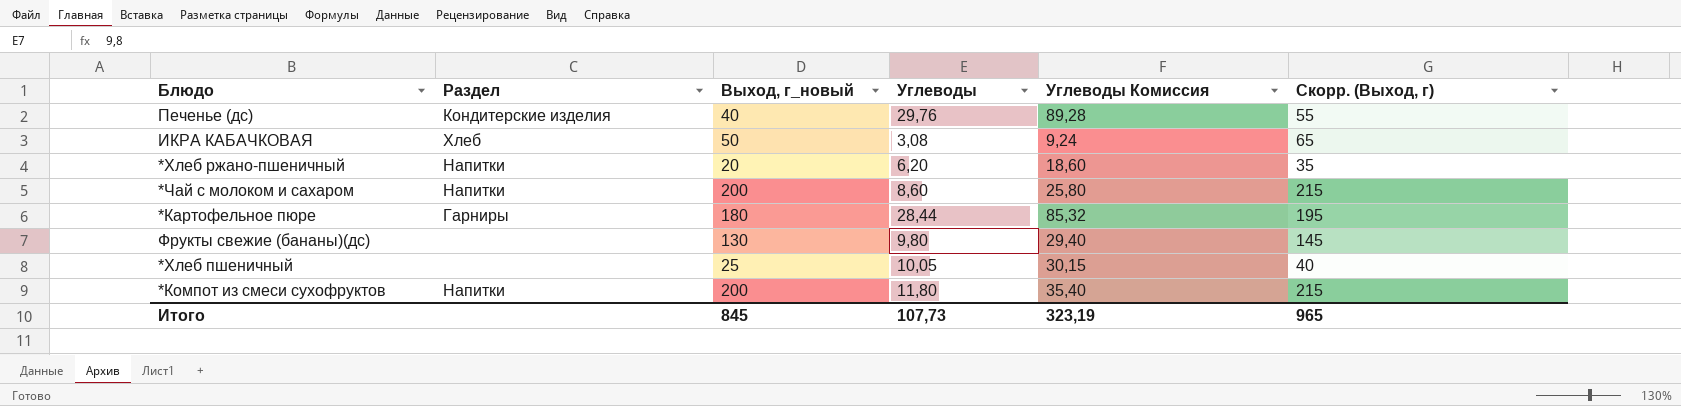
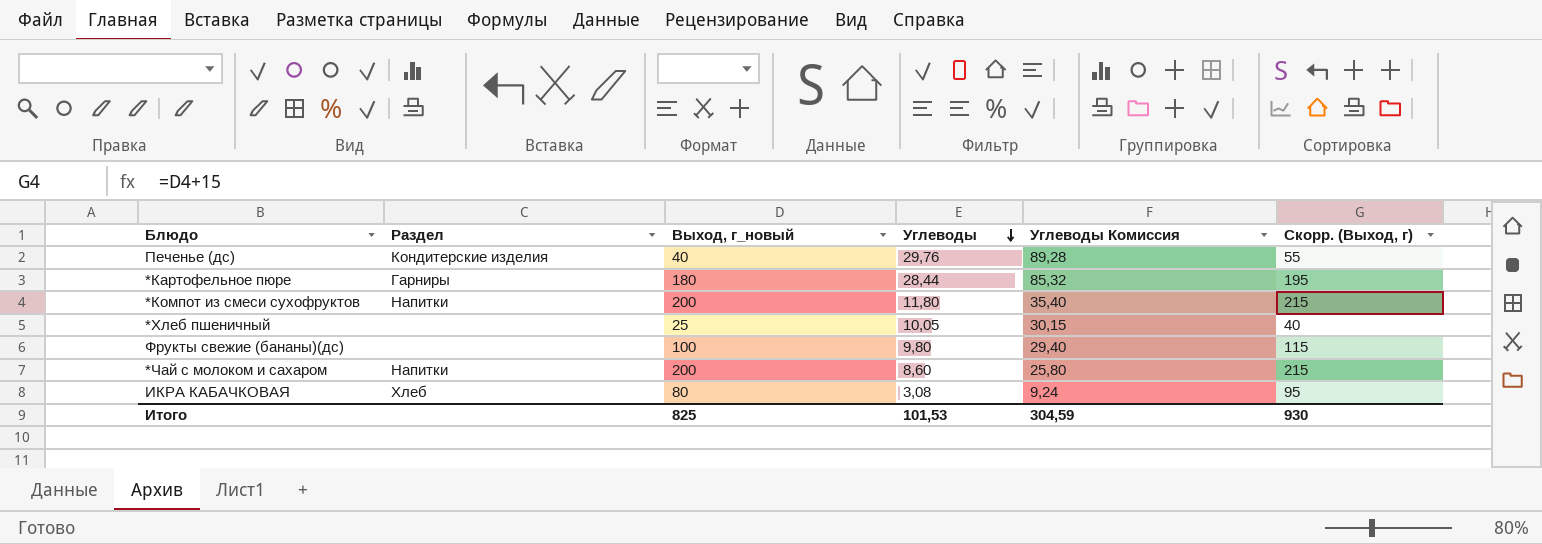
row order: none -> Углеводы descending
row *Хлеб ржано-пшеничный: Напитки | 20 | 6,20 | 18,60 | 35 -> none
Фрукты свежие (бананы)(дс) | Выход, г_новый: 130 -> 100
Фрукты свежие (бананы)(дс) | Скорр. (Выход, г): 145 -> 115
ИКРА КАБАЧКОВАЯ | Выход, г_новый: 50 -> 80
ИКРА КАБАЧКОВАЯ | Скорр. (Выход, г): 65 -> 95
Итого | Выход, г_новый: 845 -> 825
Итого | Углеводы: 107,73 -> 101,53
Итого | Углеводы Комиссия: 323,19 -> 304,59
Итого | Скорр. (Выход, г): 965 -> 930

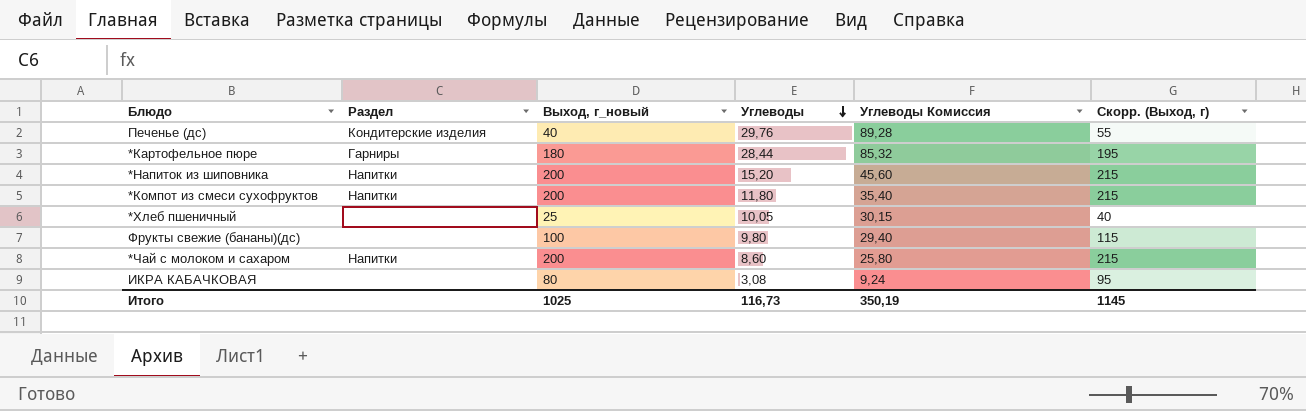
row *Напиток из шиповника: none -> Напитки | 200 | 15,20 | 45,60 | 215
ИКРА КАБАЧКОВАЯ | Раздел: Хлеб -> none
Итого | Выход, г_новый: 825 -> 1025
Итого | Углеводы: 101,53 -> 116,73
Итого | Углеводы Комиссия: 304,59 -> 350,19
Итого | Скорр. (Выход, г): 930 -> 1145

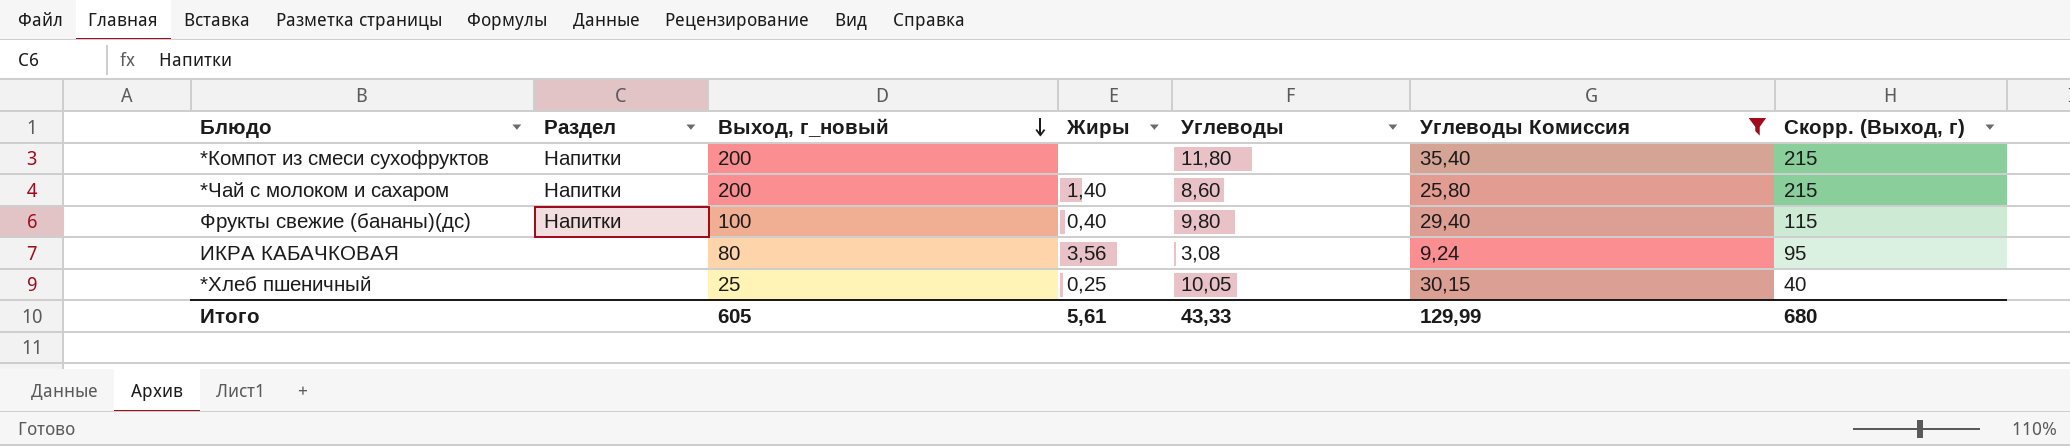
filter: none -> Углеводы Комиссия <= 35,40
row order: Углеводы descending -> Выход, г_новый descending
column Жиры | position: none -> 4
Фрукты свежие (бананы)(дс) | Раздел: none -> Напитки
Итого | Выход, г_новый: 1025 -> 605
Итого | Углеводы: 116,73 -> 43,33
Итого | Углеводы Комиссия: 350,19 -> 129,99
Итого | Скорр. (Выход, г): 1145 -> 680

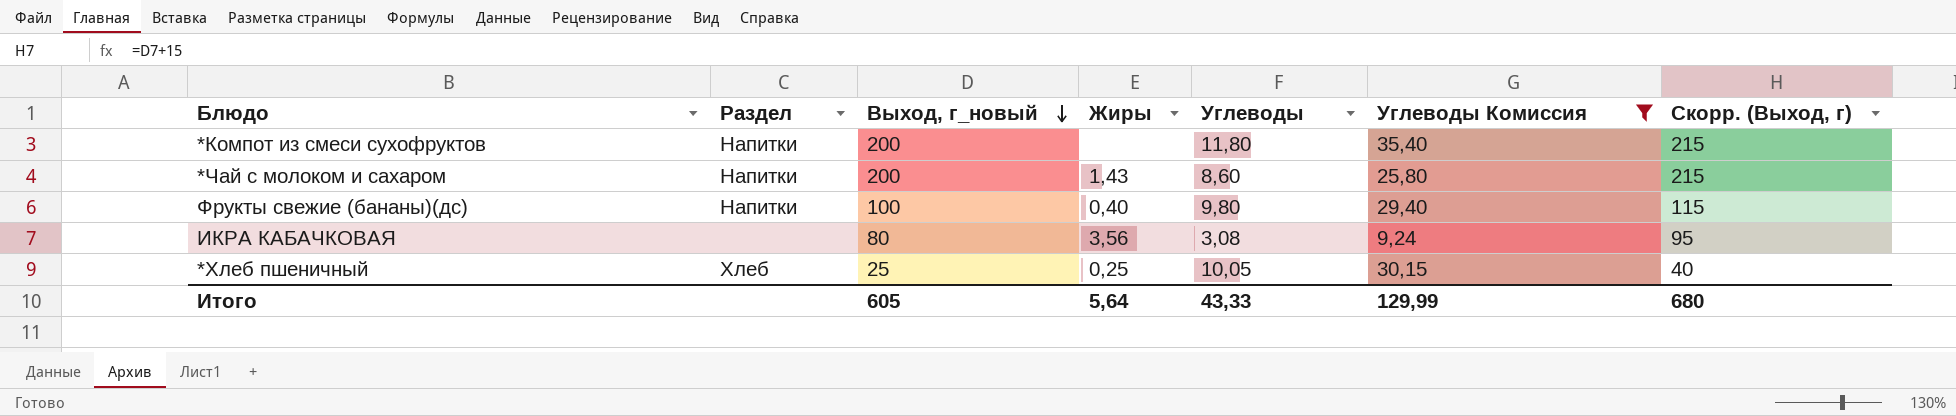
*Чай с молоком и сахаром | Жиры: 1,40 -> 1,43
*Хлеб пшеничный | Раздел: none -> Хлеб
Итого | Жиры: 5,61 -> 5,64

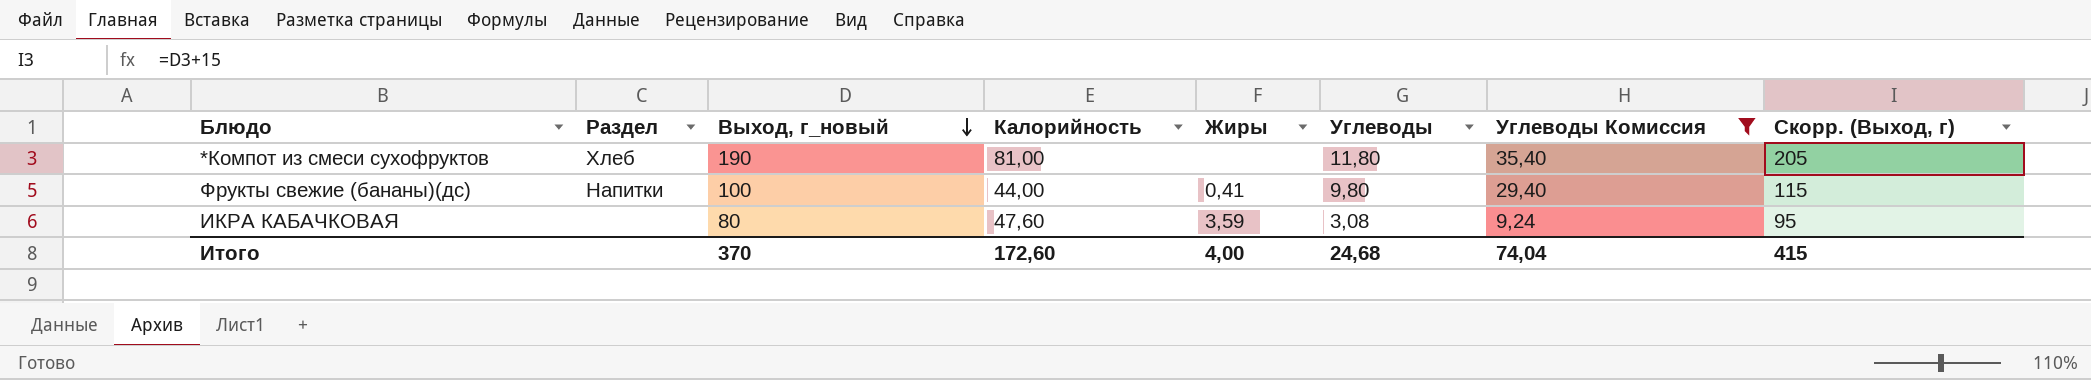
column Калорийность | position: none -> 4
row *Чай с молоком и сахаром: Напитки | 200 | 1,43 | 8,60 | 25,80 | 215 -> none
row *Хлеб пшеничный: Хлеб | 25 | 0,25 | 10,05 | 30,15 | 40 -> none
*Компот из смеси сухофруктов | Раздел: Напитки -> Хлеб
*Компот из смеси сухофруктов | Выход, г_новый: 200 -> 190
*Компот из смеси сухофруктов | Скорр. (Выход, г): 215 -> 205
Фрукты свежие (бананы)(дс) | Жиры: 0,40 -> 0,41
ИКРА КАБАЧКОВАЯ | Жиры: 3,56 -> 3,59
Итого | Выход, г_новый: 605 -> 370
Итого | Жиры: 5,64 -> 4,00
Итого | Углеводы: 43,33 -> 24,68
Итого | Углеводы Комиссия: 129,99 -> 74,04
Итого | Скорр. (Выход, г): 680 -> 415

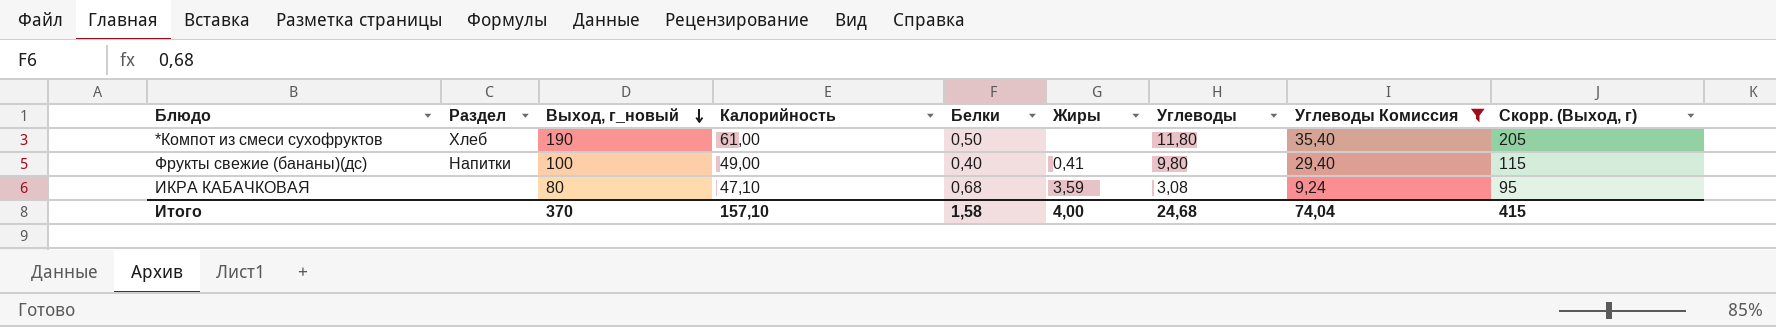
column Белки | position: none -> 5
*Компот из смеси сухофруктов | Калорийность: 81,00 -> 61,00
Фрукты свежие (бананы)(дс) | Калорийность: 44,00 -> 49,00
ИКРА КАБАЧКОВАЯ | Калорийность: 47,60 -> 47,10
Итого | Калорийность: 172,60 -> 157,10

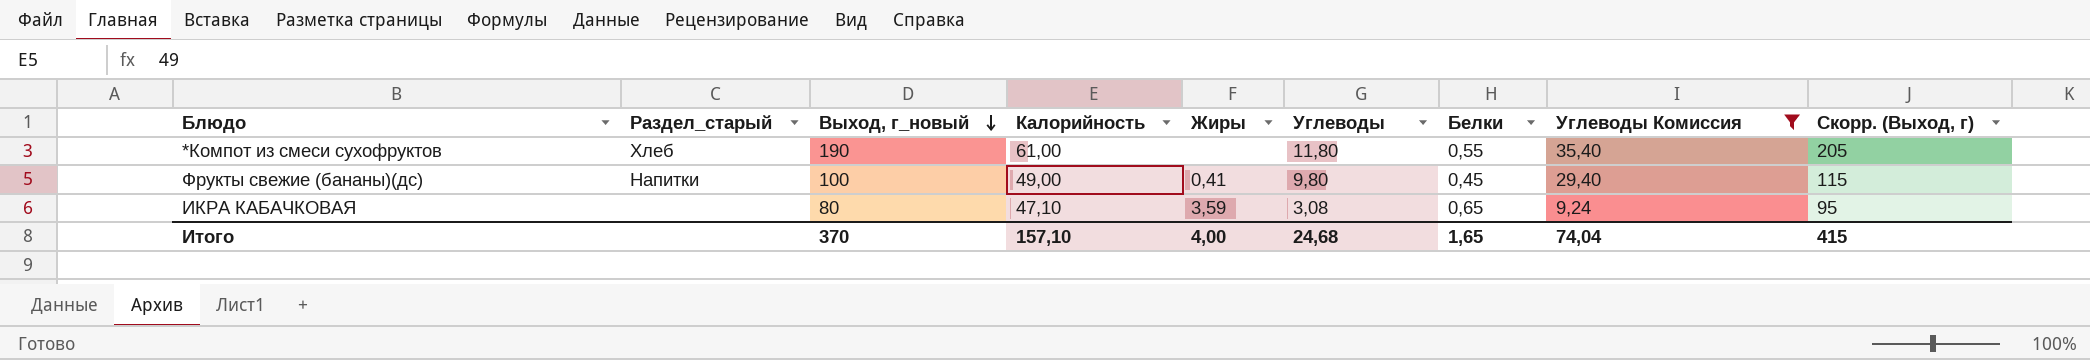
column name: Раздел -> Раздел_старый
column Белки | position: 5 -> 7
*Компот из смеси сухофруктов | Белки: 0,50 -> 0,55
Фрукты свежие (бананы)(дс) | Белки: 0,40 -> 0,45
ИКРА КАБАЧКОВАЯ | Белки: 0,68 -> 0,65
Итого | Белки: 1,58 -> 1,65

